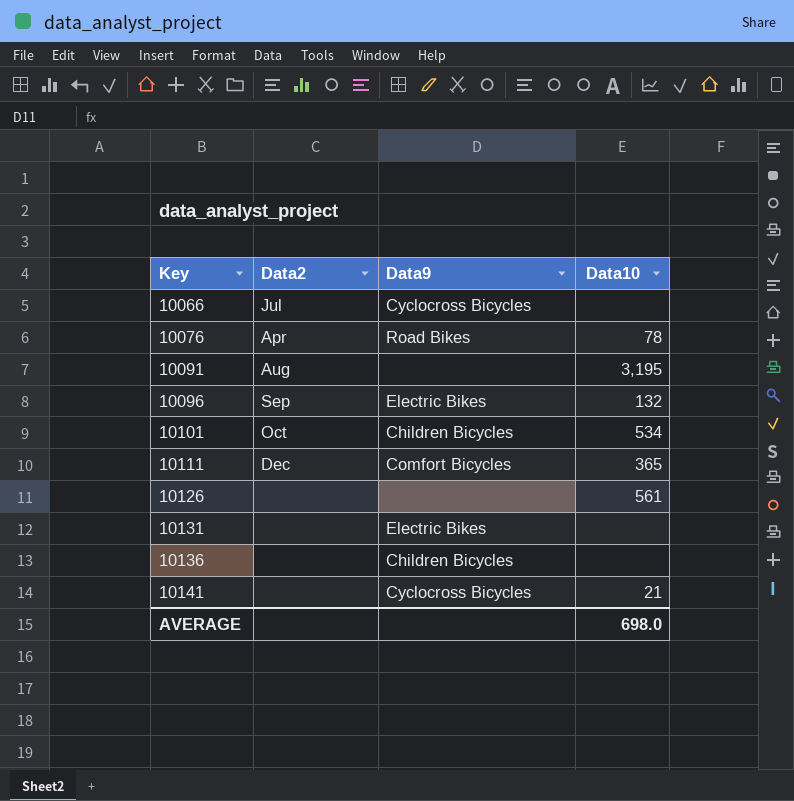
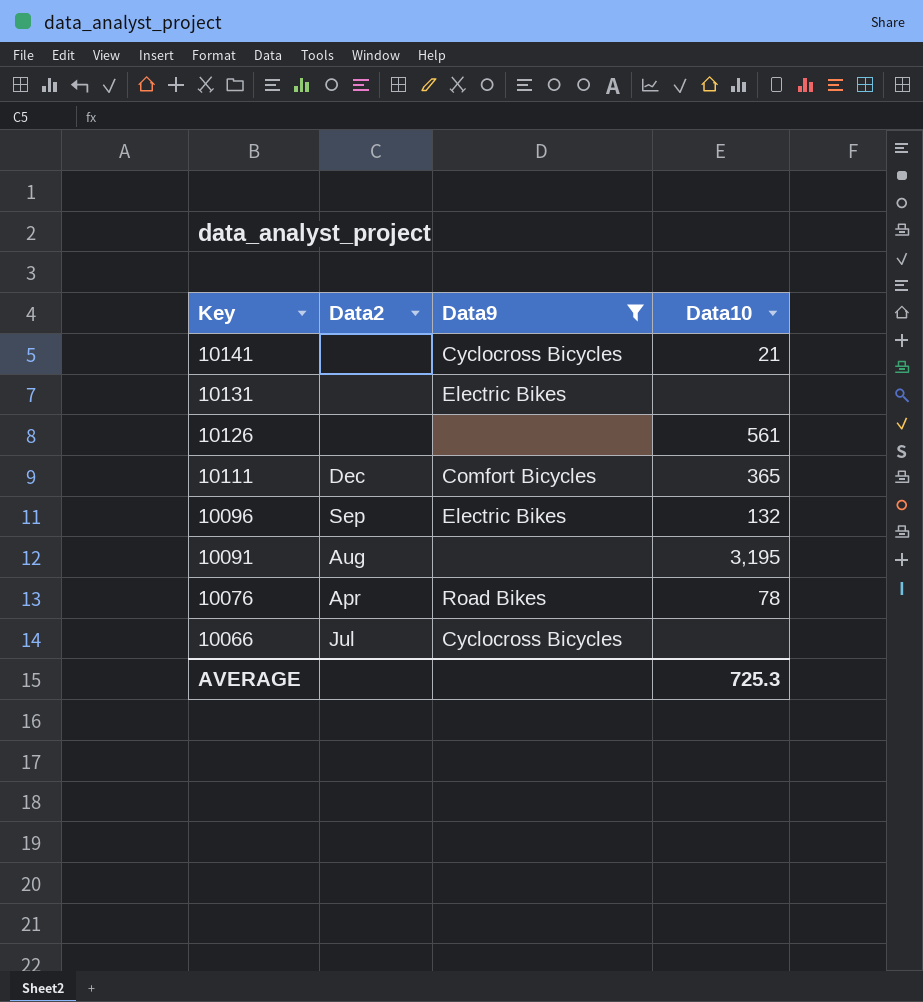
filter: none -> Data9 != Children Bicycles
row order: Key ascending -> Key descending
AVERAGE | Data10: 698.0 -> 725.3

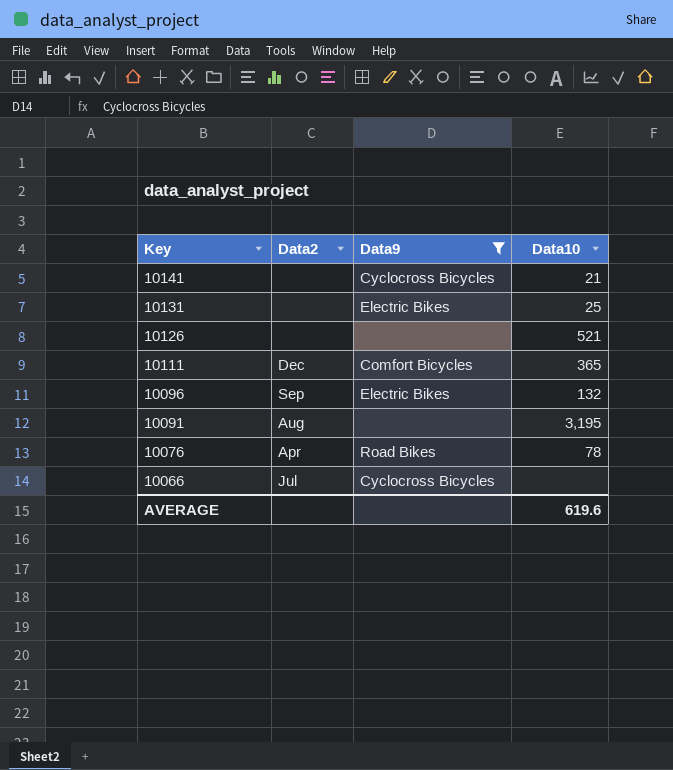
10131 | Data10: none -> 25
10126 | Data10: 561 -> 521
AVERAGE | Data10: 725.3 -> 619.6

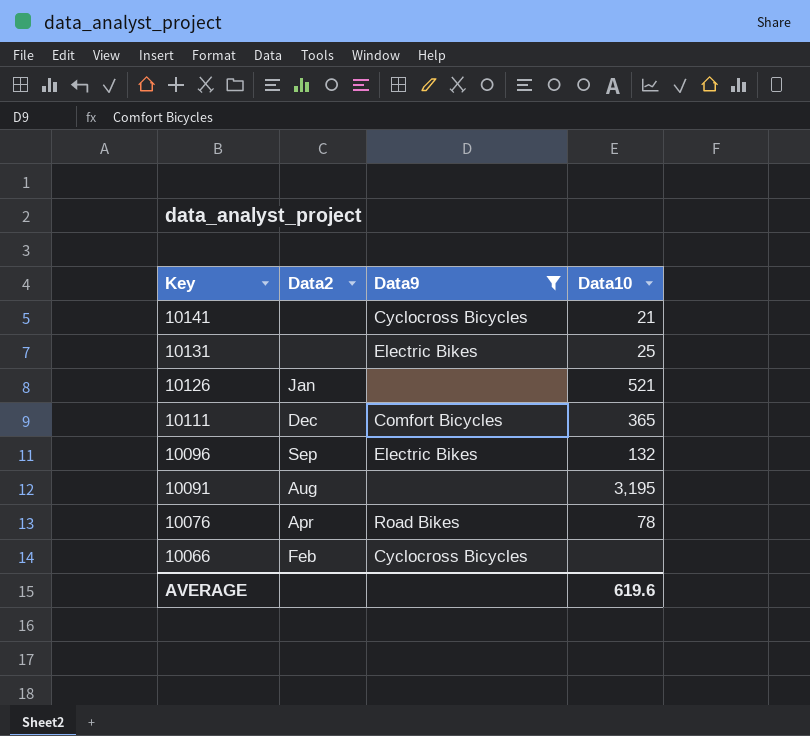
10126 | Data2: none -> Jan
10066 | Data2: Jul -> Feb

